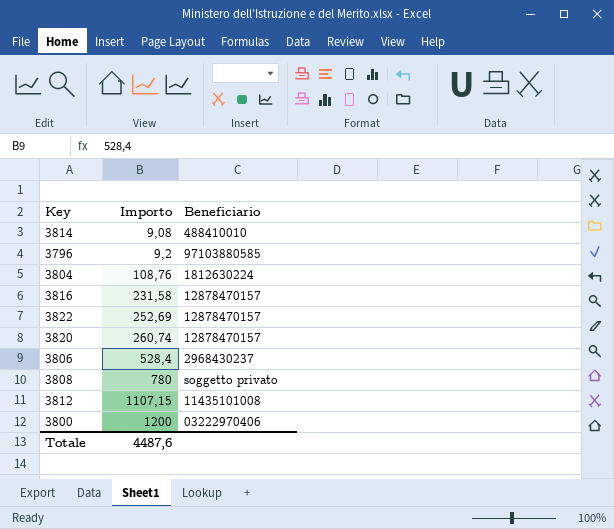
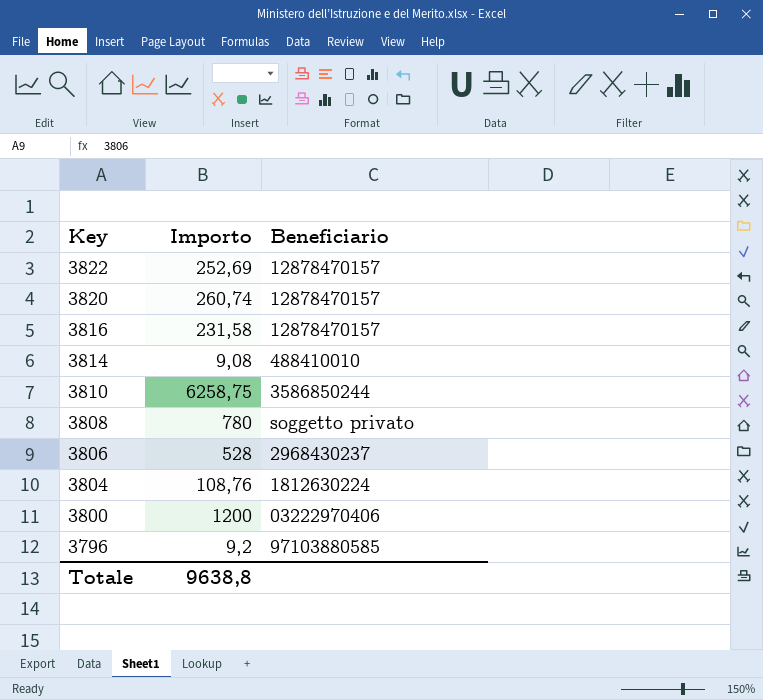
row order: Importo ascending -> Key descending
row 3812: 1107,15 | 11435101008 -> none
row 3810: none -> 6258,75 | 3586850244
3806 | Importo: 528,4 -> 528
Totale | Importo: 4487,6 -> 9638,8

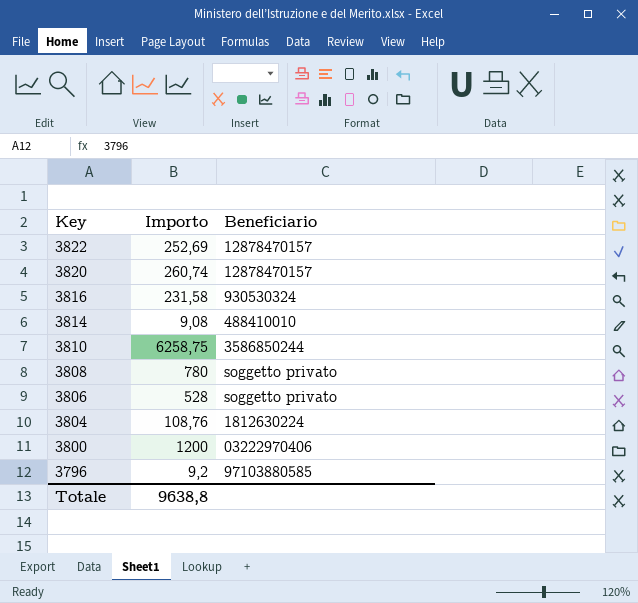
3816 | Beneficiario: 12878470157 -> 930530324
3806 | Beneficiario: 2968430237 -> soggetto privato

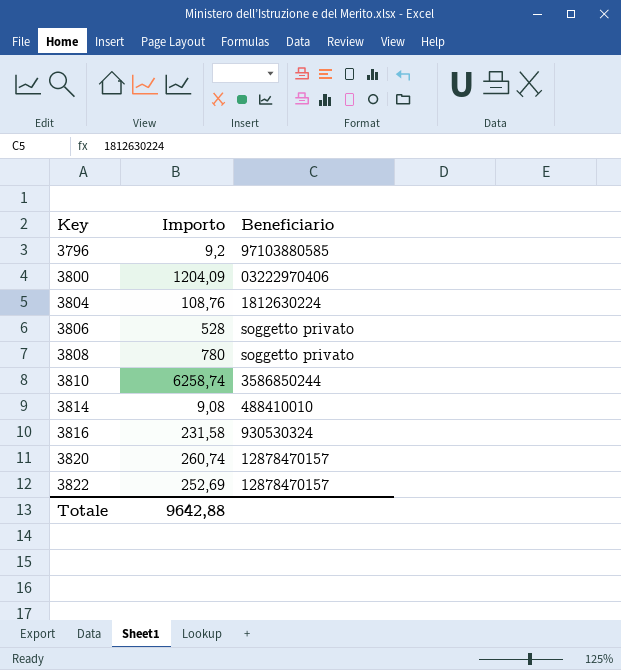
row order: Key descending -> Key ascending
3800 | Importo: 1200 -> 1204,09
3810 | Importo: 6258,75 -> 6258,74
Totale | Importo: 9638,8 -> 9642,88

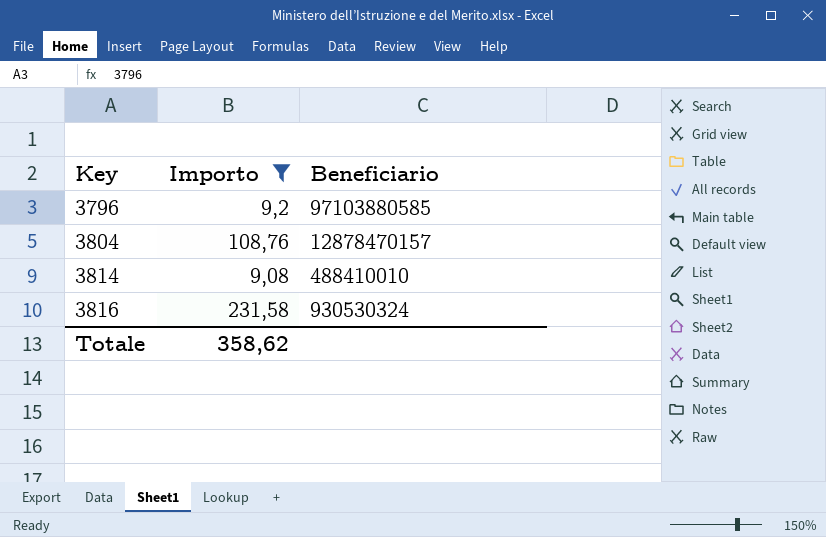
filter: none -> Importo <= 231,58
3804 | Beneficiario: 1812630224 -> 12878470157
Totale | Importo: 9642,88 -> 358,62

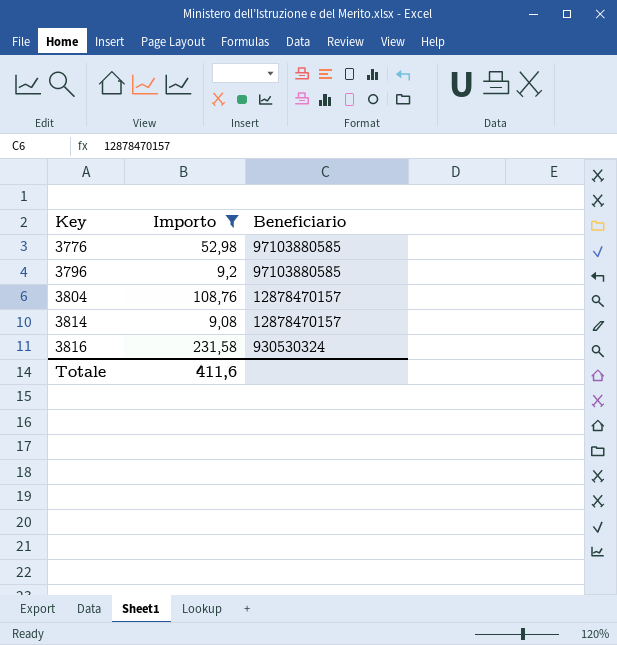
row 3776: none -> 52,98 | 97103880585
3814 | Beneficiario: 488410010 -> 12878470157
Totale | Importo: 358,62 -> 411,6

